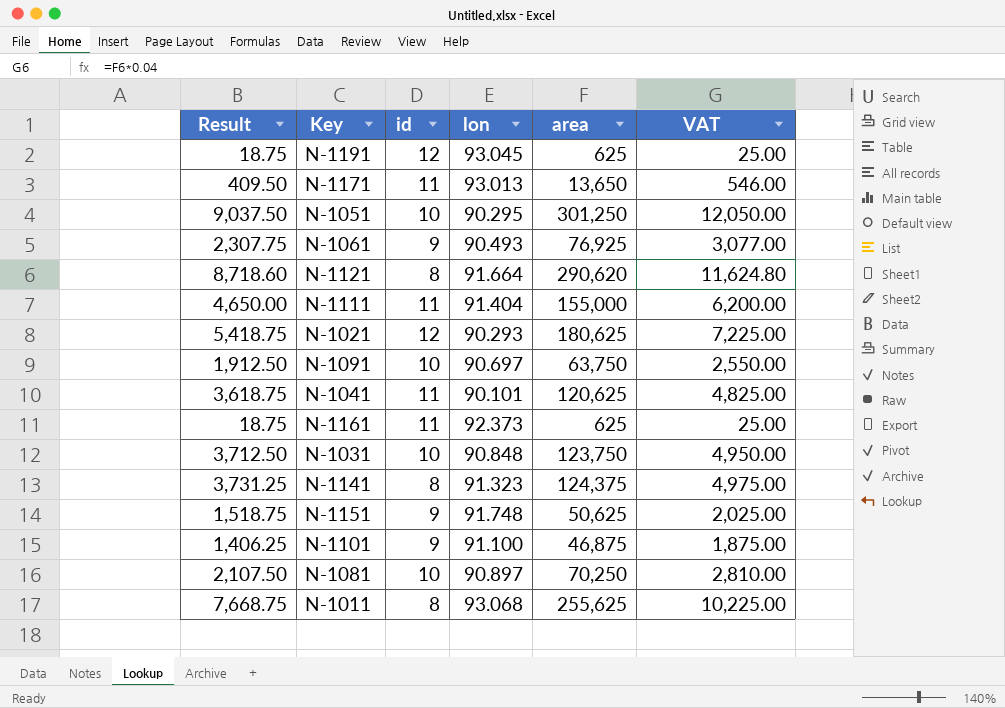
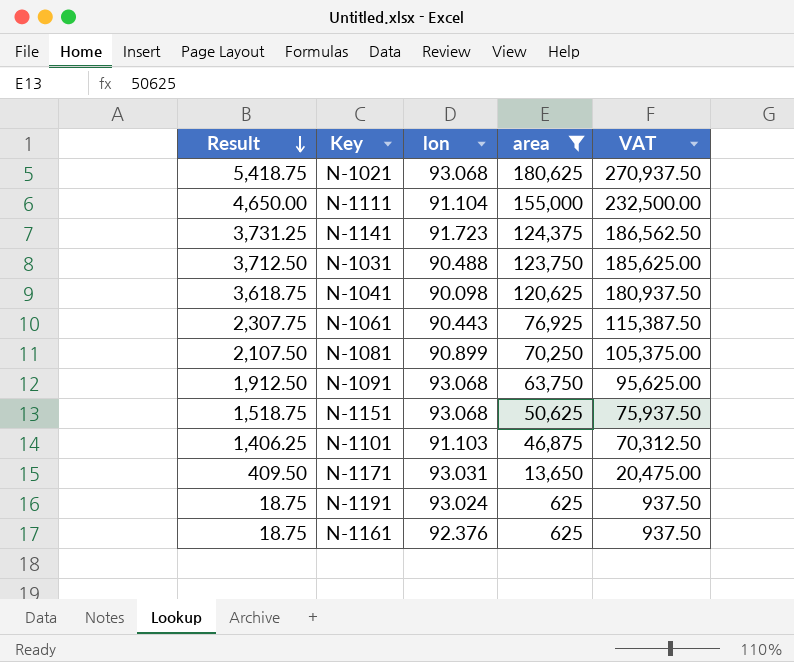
filter: none -> area <= 180,625
row order: none -> Result descending
column id | position: 3 -> none
column VAT | formula: [area] * 0.04 -> [area] * 1.5
N-1021 | lon: 90.293 -> 93.068
N-1111 | lon: 91.404 -> 91.104
N-1141 | lon: 91.323 -> 91.723
N-1031 | lon: 90.848 -> 90.488
N-1041 | lon: 90.101 -> 90.098
N-1061 | lon: 90.493 -> 90.443
N-1081 | lon: 90.897 -> 90.899
N-1091 | lon: 90.697 -> 93.068
N-1151 | lon: 91.748 -> 93.068
N-1101 | lon: 91.100 -> 91.103
N-1171 | lon: 93.013 -> 93.031
N-1191 | lon: 93.045 -> 93.024
N-1161 | lon: 92.373 -> 92.376

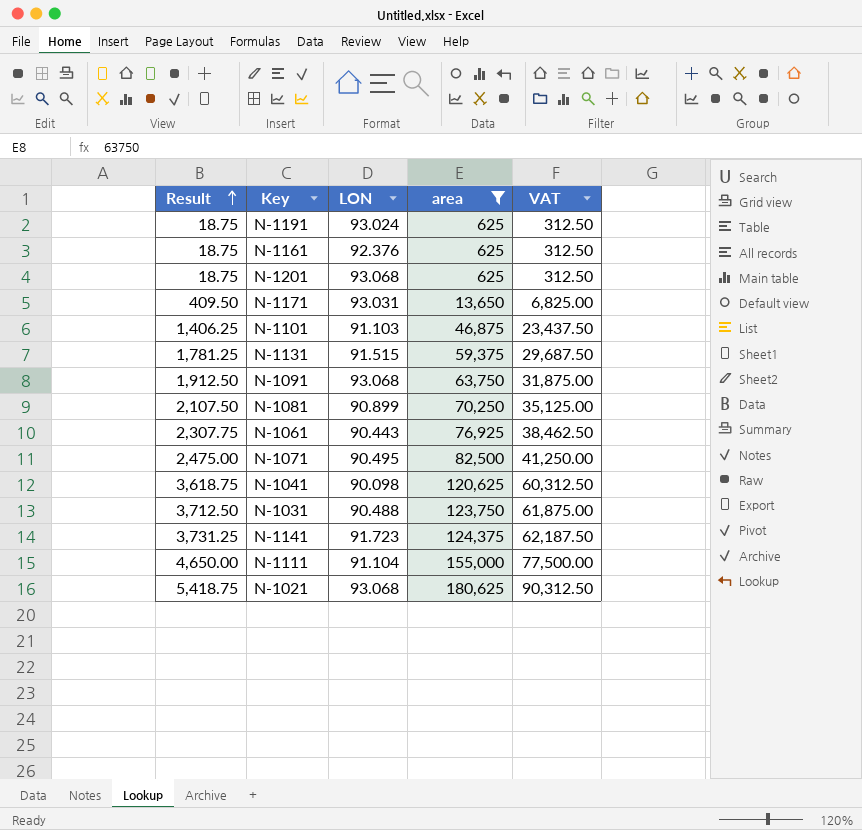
row order: Result descending -> Result ascending
column name: lon -> LON
column VAT | formula: [area] * 1.5 -> [area] * 0.5
row N-1151: 1,518.75 | 93.068 | 50,625 | 75,937.50 -> none
row N-1201: none -> 18.75 | 93.068 | 625 | 312.50
row N-1131: none -> 1,781.25 | 91.515 | 59,375 | 29,687.50
row N-1071: none -> 2,475.00 | 90.495 | 82,500 | 41,250.00

